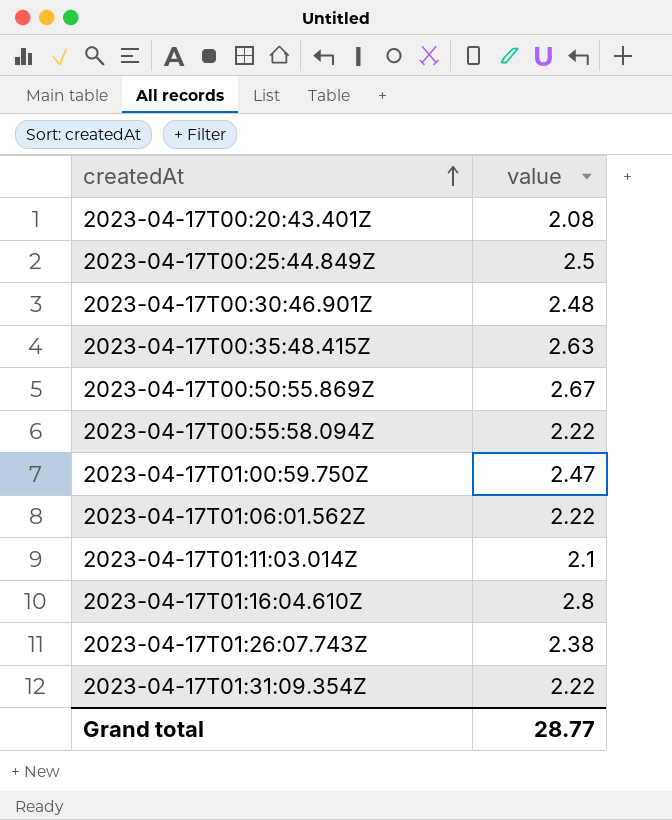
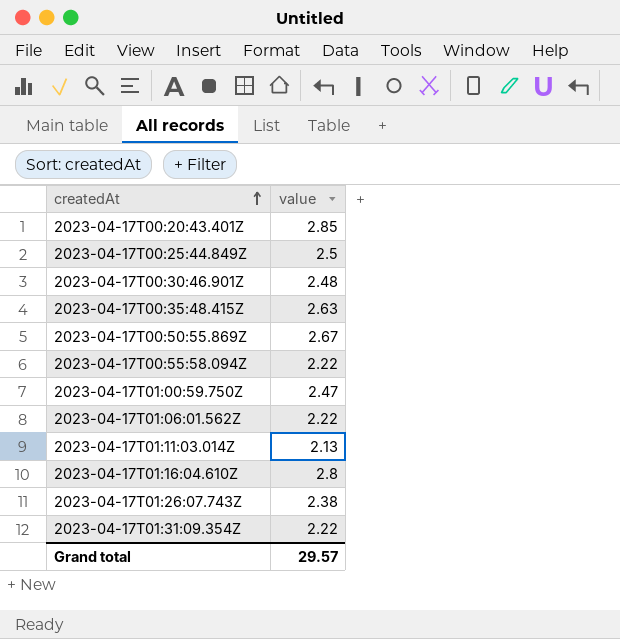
2023-04-17T00:20:43.401Z | value: 2.08 -> 2.85
2023-04-17T01:11:03.014Z | value: 2.1 -> 2.13
Grand total | value: 28.77 -> 29.57

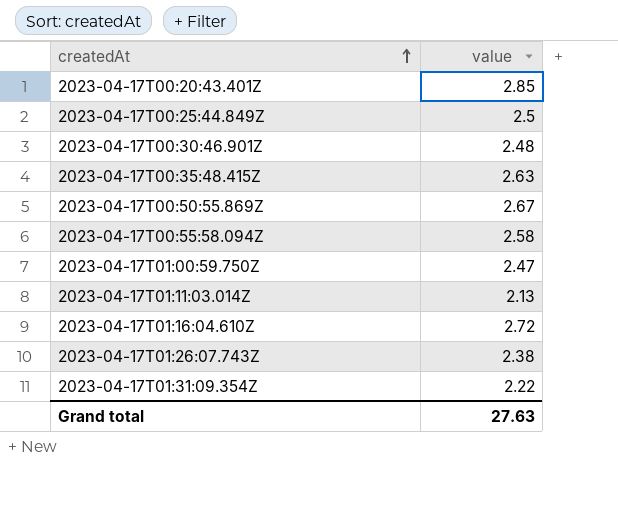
row 2023-04-17T01:06:01.562Z: 2.22 -> none
2023-04-17T00:55:58.094Z | value: 2.22 -> 2.58
2023-04-17T01:16:04.610Z | value: 2.8 -> 2.72
Grand total | value: 29.57 -> 27.63

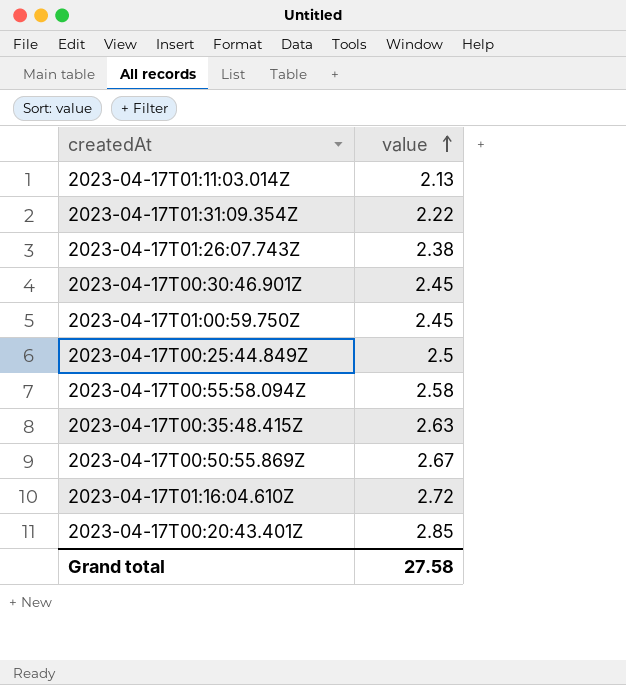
row order: createdAt ascending -> value ascending
2023-04-17T00:30:46.901Z | value: 2.48 -> 2.45
2023-04-17T01:00:59.750Z | value: 2.47 -> 2.45
Grand total | value: 27.63 -> 27.58

